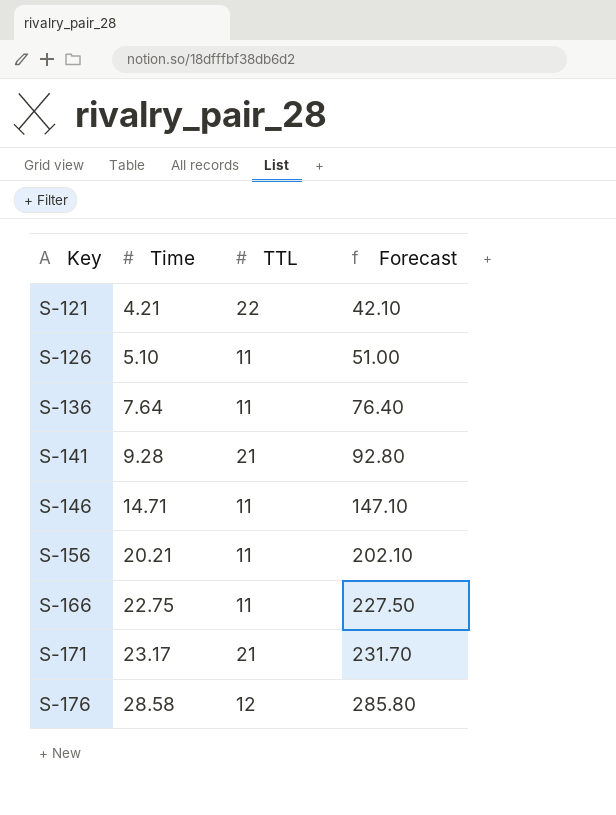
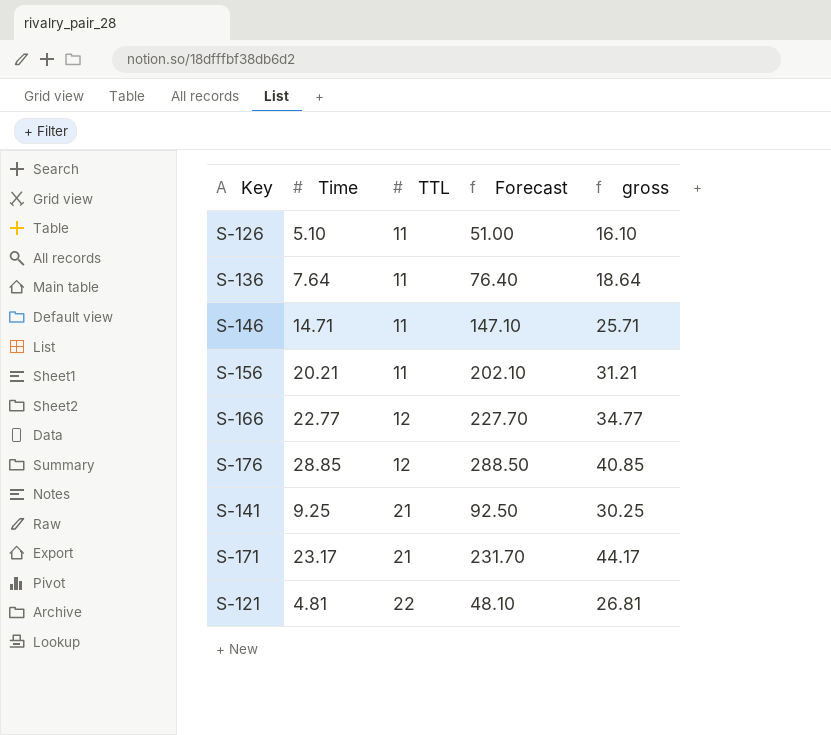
row order: Key ascending -> TTL ascending
column gross | formula: none -> [Time] + [TTL]
S-166 | Time: 22.75 -> 22.77
S-166 | TTL: 11 -> 12
S-166 | Forecast: 227.50 -> 227.70
S-176 | Time: 28.58 -> 28.85
S-176 | Forecast: 285.80 -> 288.50
S-141 | Time: 9.28 -> 9.25
S-141 | Forecast: 92.80 -> 92.50
S-121 | Time: 4.21 -> 4.81
S-121 | Forecast: 42.10 -> 48.10

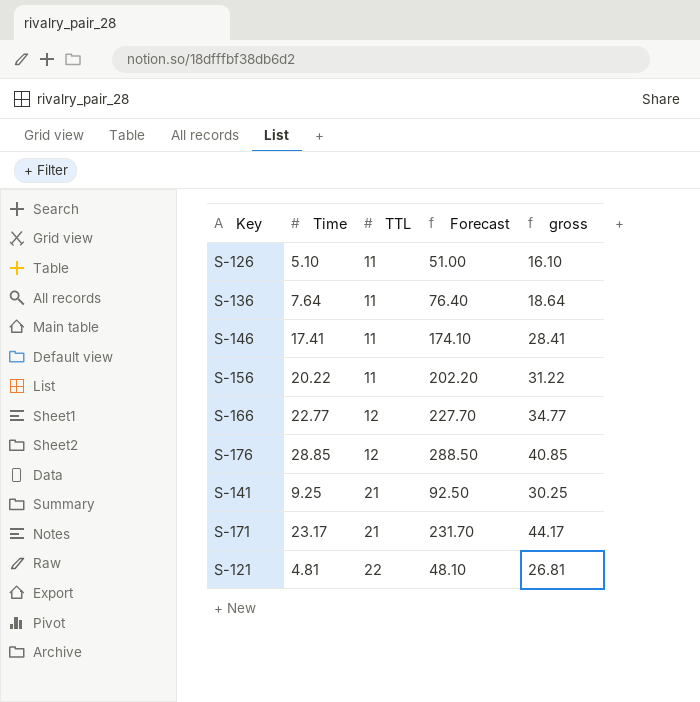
S-146 | Time: 14.71 -> 17.41
S-146 | Forecast: 147.10 -> 174.10
S-146 | gross: 25.71 -> 28.41
S-156 | Time: 20.21 -> 20.22
S-156 | Forecast: 202.10 -> 202.20
S-156 | gross: 31.21 -> 31.22

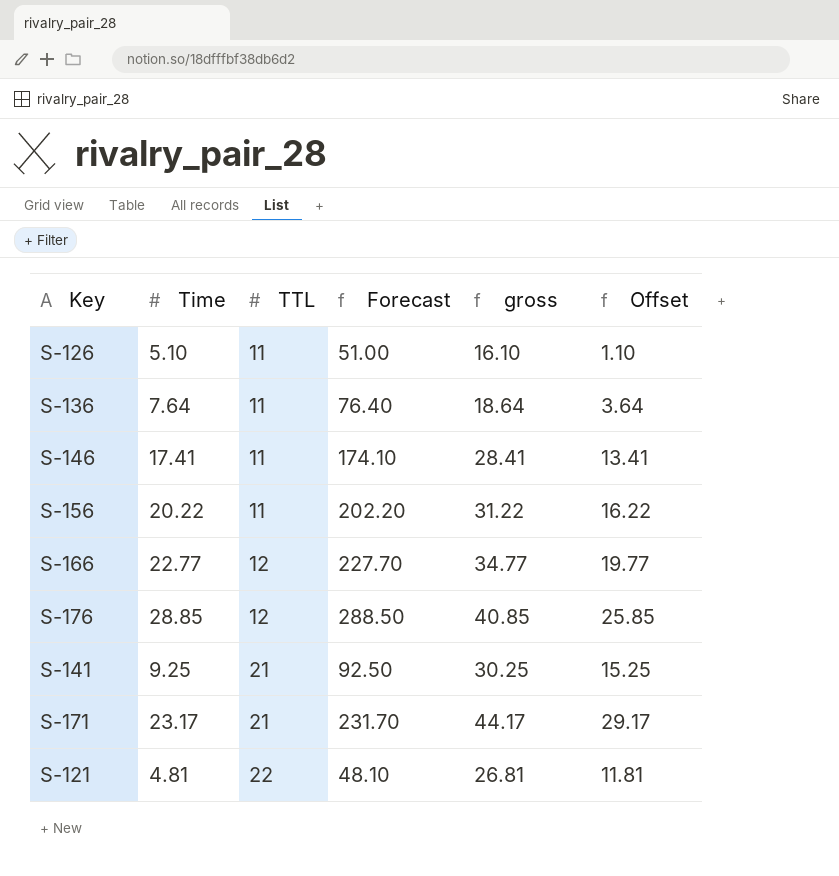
column Offset | formula: none -> [gross] - 15

